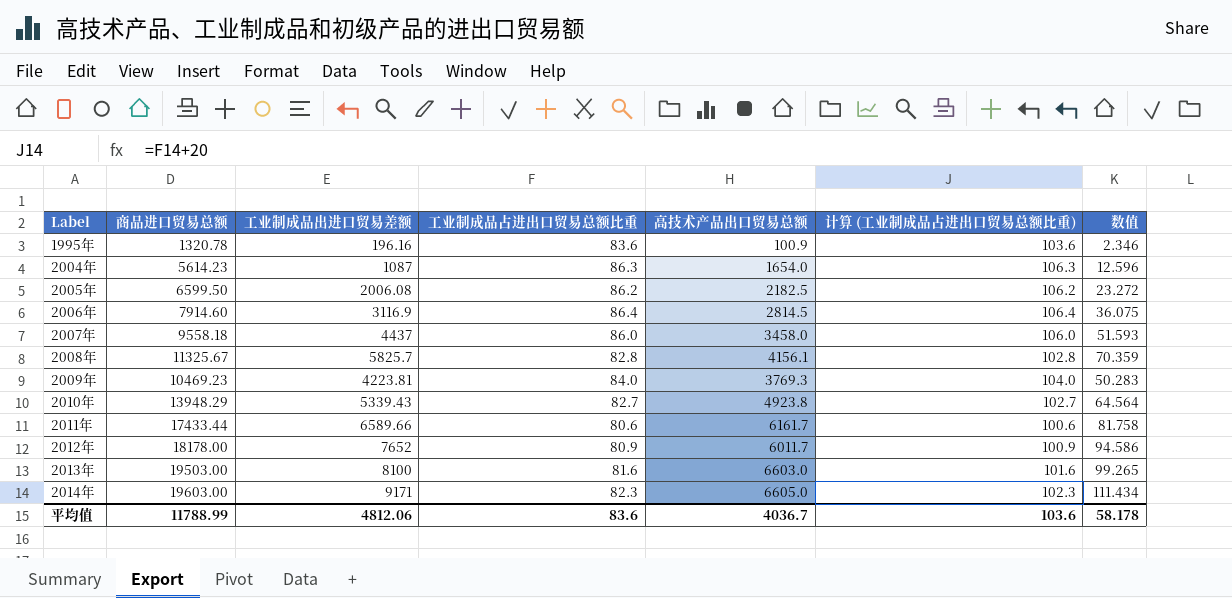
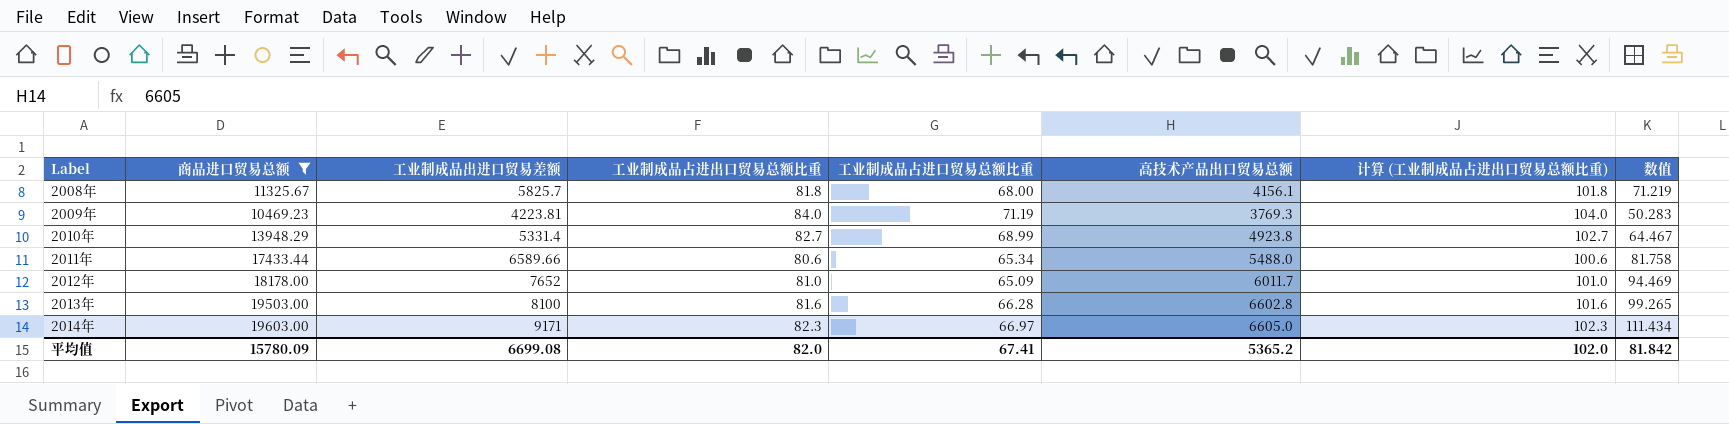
filter: none -> 商品进口贸易总额 >= 10469.23
column 工业制成品占进口贸易总额比重 | position: none -> 5
2008年 | 工业制成品占进出口贸易总额比重: 82.8 -> 81.8
2008年 | 计算 (工业制成品占进出口贸易总额比重): 102.8 -> 101.8
2008年 | 数值: 70.359 -> 71.219
2010年 | 工业制成品出进口贸易差额: 5339.43 -> 5331.4
2010年 | 数值: 64.564 -> 64.467
2011年 | 高技术产品出口贸易总额: 6161.7 -> 5488.0
2012年 | 工业制成品占进出口贸易总额比重: 80.9 -> 81.0
2012年 | 计算 (工业制成品占进出口贸易总额比重): 100.9 -> 101.0
2012年 | 数值: 94.586 -> 94.469
2013年 | 高技术产品出口贸易总额: 6603.0 -> 6602.8
平均值 | 商品进口贸易总额: 11788.99 -> 15780.09
平均值 | 工业制成品出进口贸易差额: 4812.06 -> 6699.08
平均值 | 工业制成品占进出口贸易总额比重: 83.6 -> 82.0
平均值 | 高技术产品出口贸易总额: 4036.7 -> 5365.2
平均值 | 计算 (工业制成品占进出口贸易总额比重): 103.6 -> 102.0
平均值 | 数值: 58.178 -> 81.842

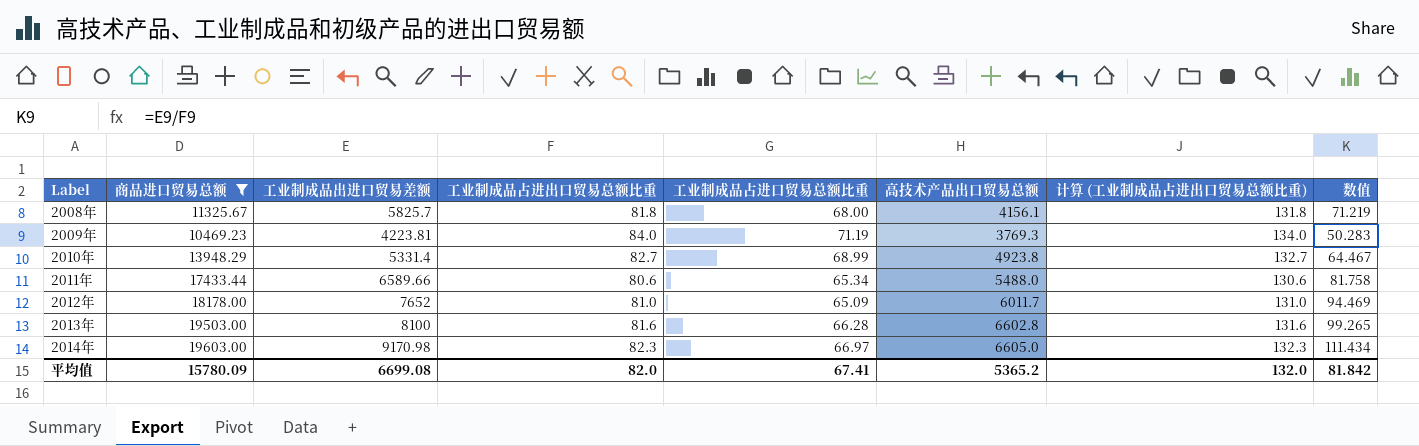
column 计算 (工业制成品占进出口贸易总额比重) | formula: [工业制成品占进出口贸易总额比重] + 20 -> [工业制成品占进出口贸易总额比重] + 50
2014年 | 工业制成品出进口贸易差额: 9171 -> 9170.98
平均值 | 计算 (工业制成品占进出口贸易总额比重): 102.0 -> 132.0

